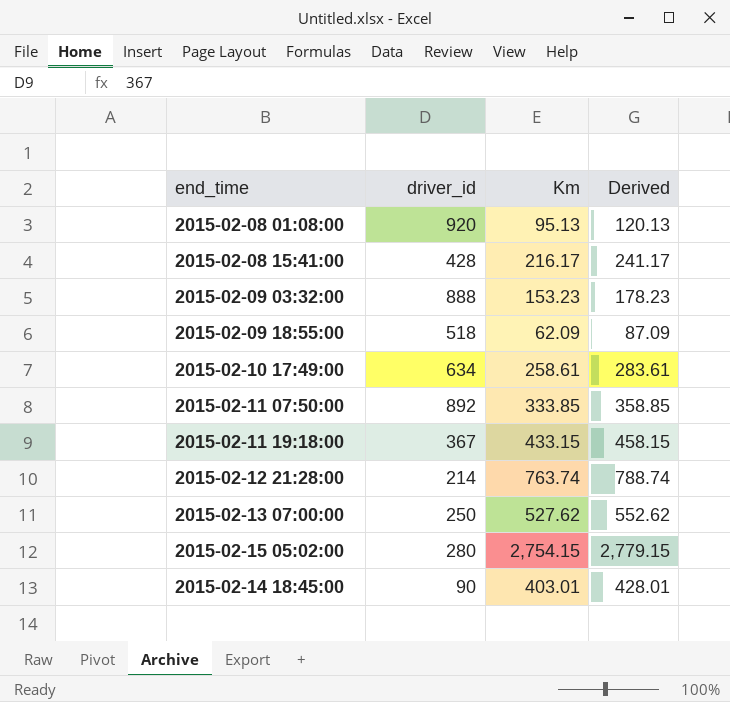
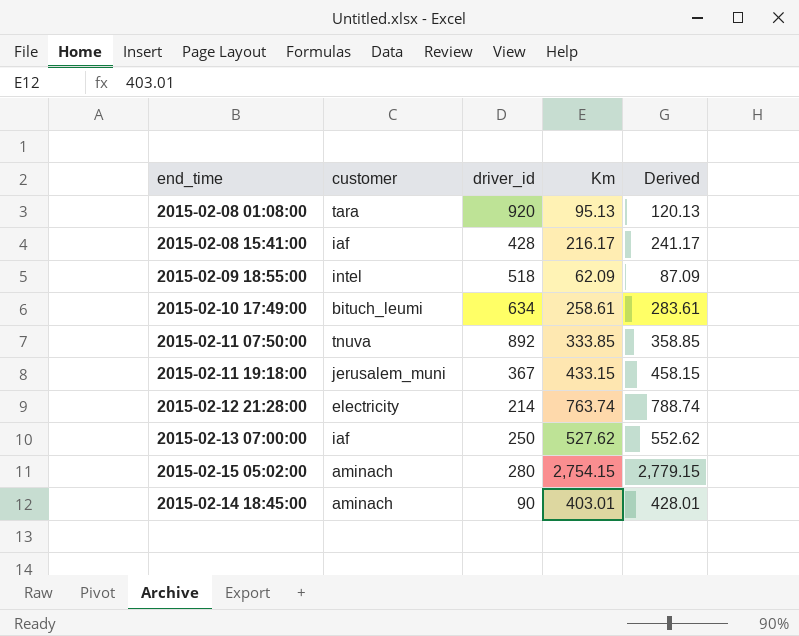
column customer | position: none -> 2
row 2015-02-09 03:32:00: 888 | 153.23 | 178.23 -> none

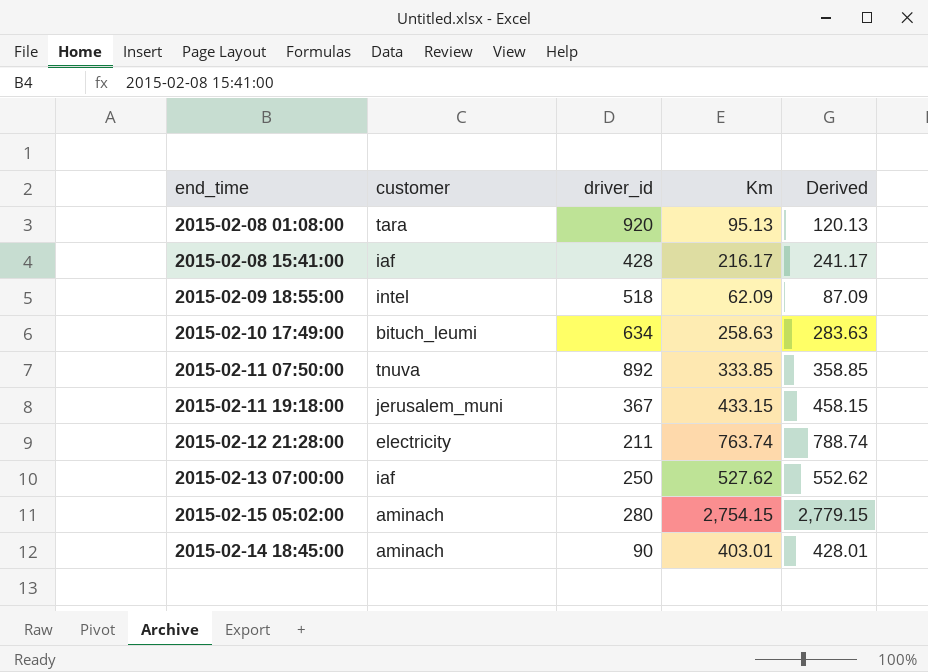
2015-02-10 17:49:00 | Km: 258.61 -> 258.63
2015-02-10 17:49:00 | Derived: 283.61 -> 283.63
2015-02-12 21:28:00 | driver_id: 214 -> 211

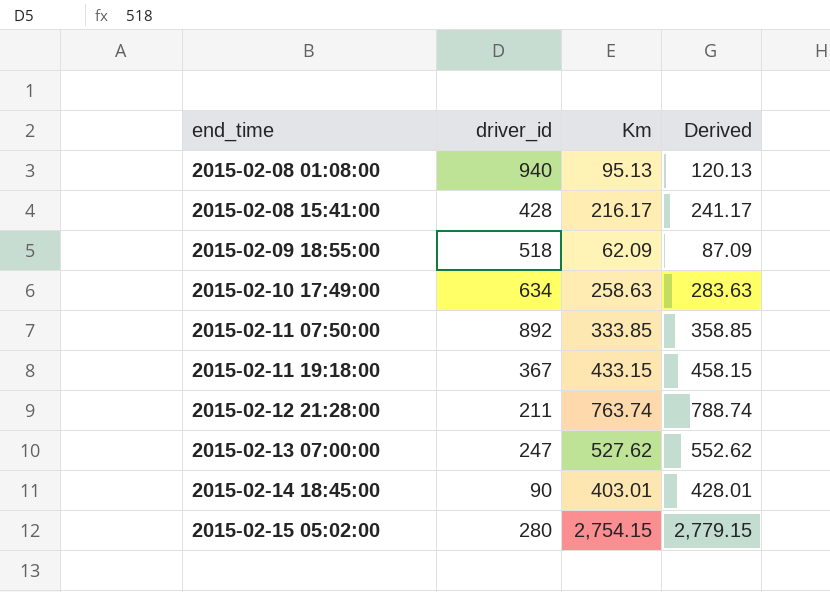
row order: none -> end_time ascending
column customer | position: 2 -> none
2015-02-08 01:08:00 | driver_id: 920 -> 940
2015-02-13 07:00:00 | driver_id: 250 -> 247

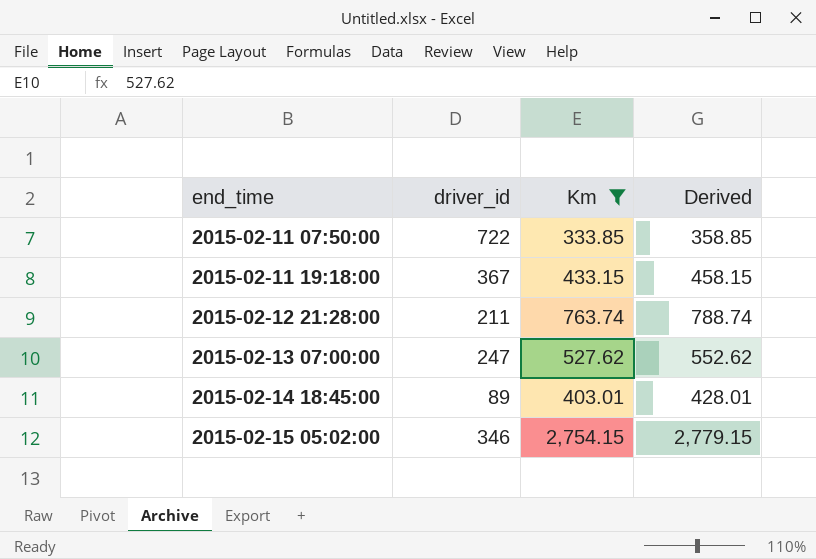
filter: none -> Km >= 333.85
2015-02-11 07:50:00 | driver_id: 892 -> 722
2015-02-14 18:45:00 | driver_id: 90 -> 89
2015-02-15 05:02:00 | driver_id: 280 -> 346

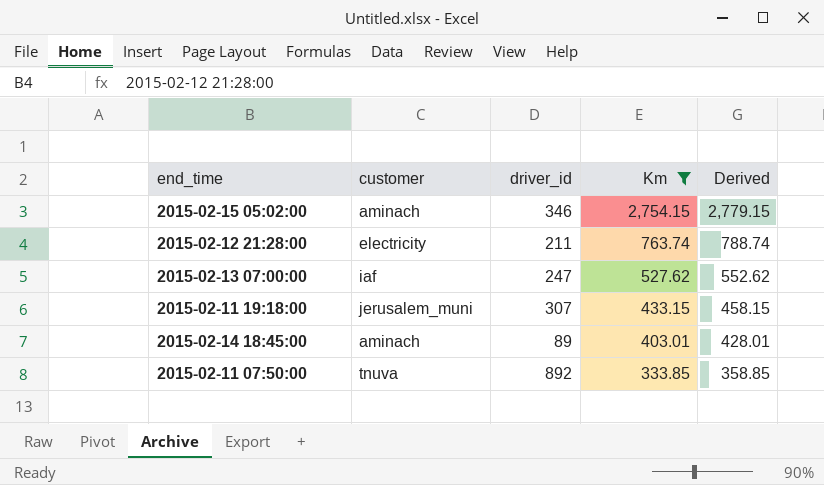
row order: end_time ascending -> Km descending
column customer | position: none -> 2
2015-02-11 19:18:00 | driver_id: 367 -> 307
2015-02-11 07:50:00 | driver_id: 722 -> 892

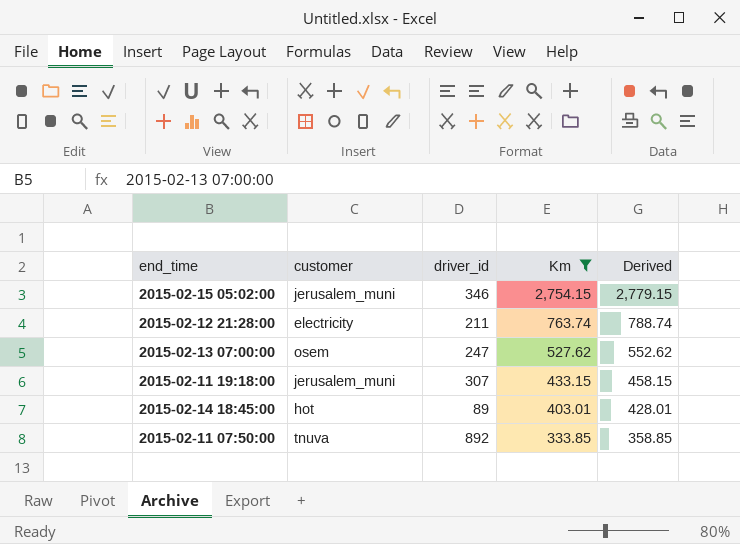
2015-02-15 05:02:00 | customer: aminach -> jerusalem_muni
2015-02-13 07:00:00 | customer: iaf -> osem
2015-02-14 18:45:00 | customer: aminach -> hot

